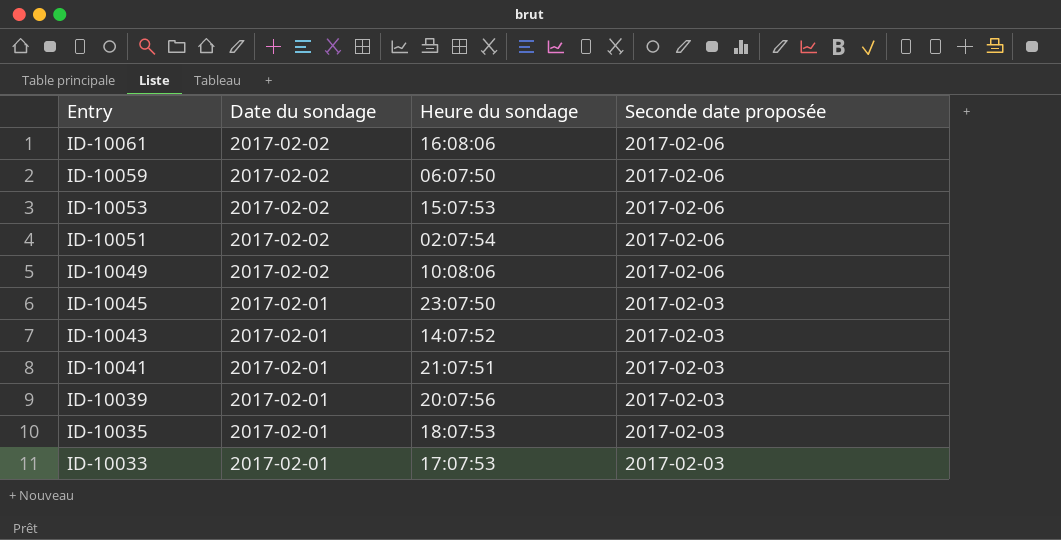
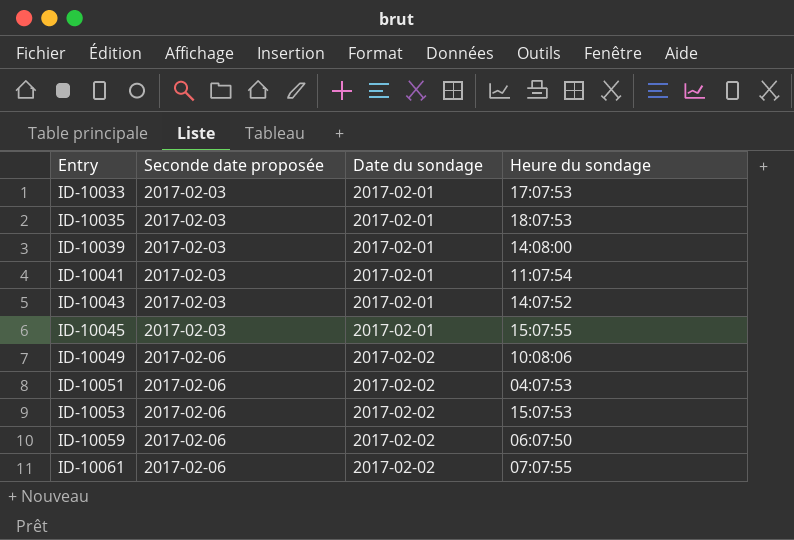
row order: Entry descending -> Entry ascending
column Seconde date proposée | position: 4 -> 2
ID-10039 | Heure du sondage: 20:07:56 -> 14:08:00
ID-10041 | Heure du sondage: 21:07:51 -> 11:07:54
ID-10045 | Heure du sondage: 23:07:50 -> 15:07:55
ID-10051 | Heure du sondage: 02:07:54 -> 04:07:53
ID-10061 | Heure du sondage: 16:08:06 -> 07:07:55

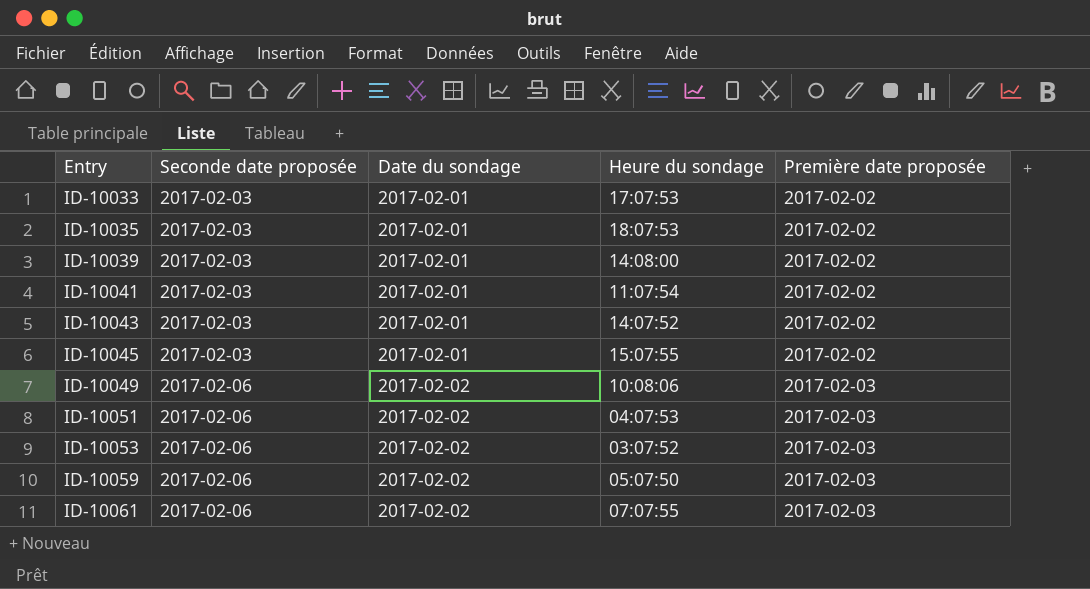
column Première date proposée | position: none -> 5
ID-10053 | Heure du sondage: 15:07:53 -> 03:07:52
ID-10059 | Heure du sondage: 06:07:50 -> 05:07:50

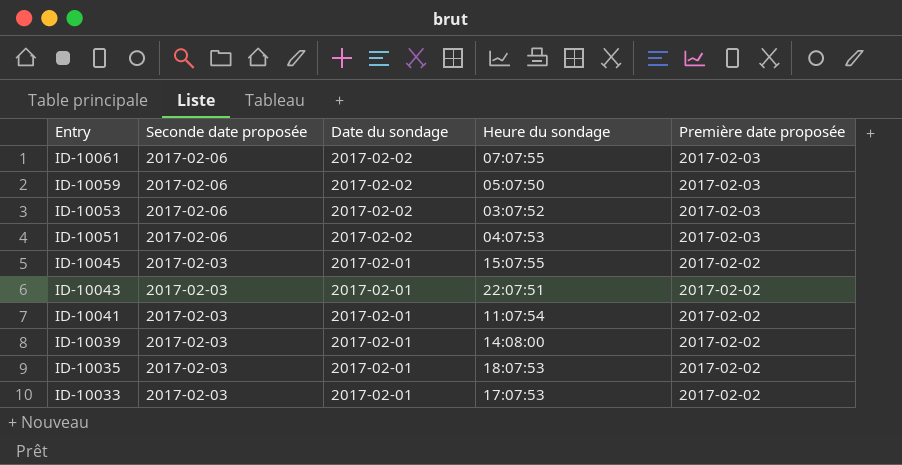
row order: Entry ascending -> Entry descending
row ID-10049: 2017-02-06 | 2017-02-02 | 10:08:06 | 2017-02-03 -> none
ID-10043 | Heure du sondage: 14:07:52 -> 22:07:51

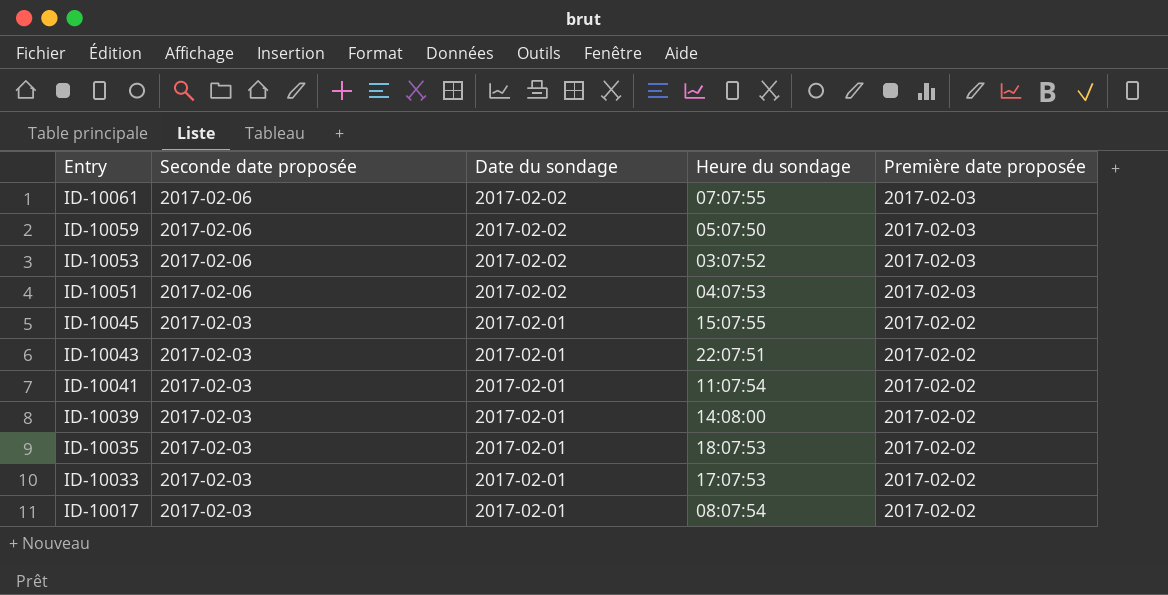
row ID-10017: none -> 2017-02-03 | 2017-02-01 | 08:07:54 | 2017-02-02

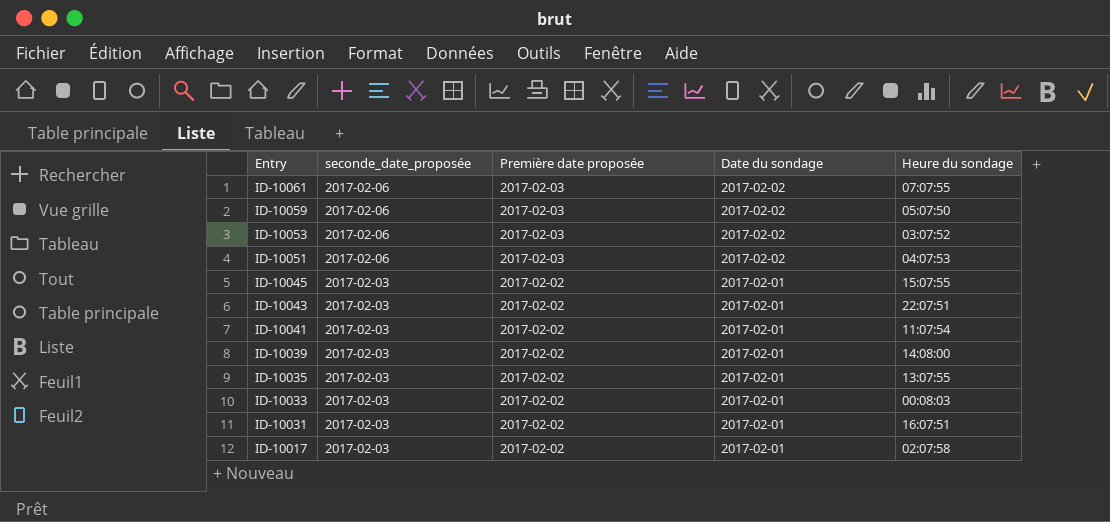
column name: Seconde date proposée -> seconde_date_proposée
column Première date proposée | position: 5 -> 3
ID-10035 | Heure du sondage: 18:07:53 -> 13:07:55
ID-10033 | Heure du sondage: 17:07:53 -> 00:08:03
row ID-10031: none -> 2017-02-03 | 2017-02-02 | 2017-02-01 | 16:07:51
ID-10017 | Heure du sondage: 08:07:54 -> 02:07:58

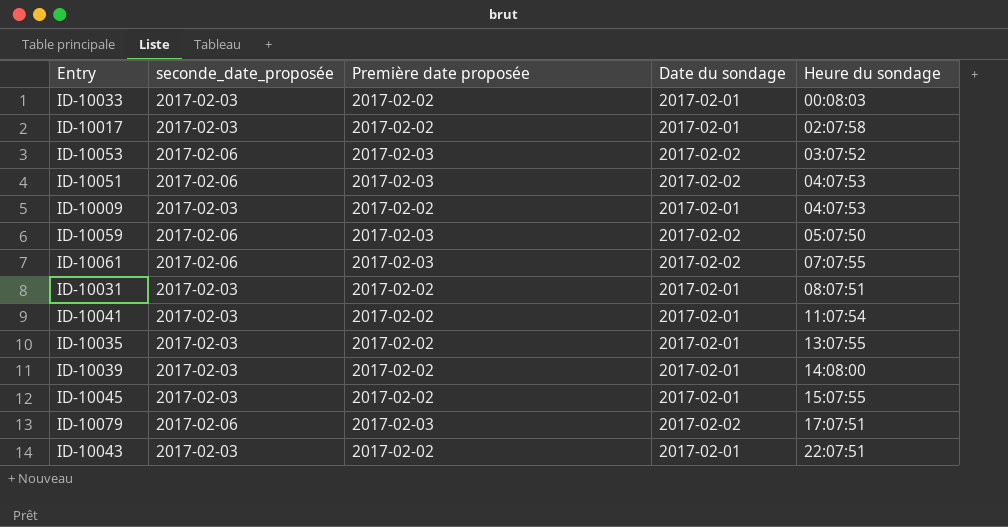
row order: Entry descending -> Heure du sondage ascending
row ID-10009: none -> 2017-02-03 | 2017-02-02 | 2017-02-01 | 04:07:53
ID-10031 | Heure du sondage: 16:07:51 -> 08:07:51
row ID-10079: none -> 2017-02-06 | 2017-02-03 | 2017-02-02 | 17:07:51

